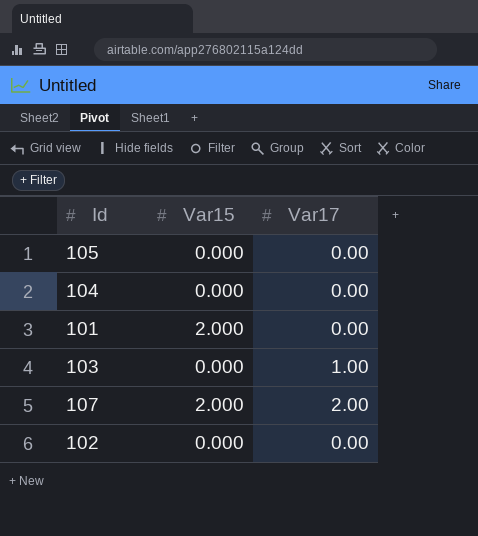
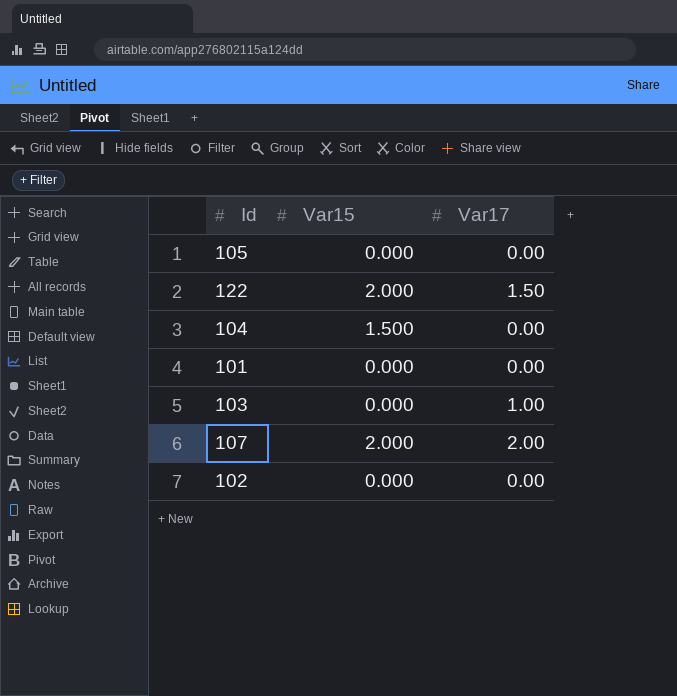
row 122: none -> 2.000 | 1.50
104 | Var15: 0.000 -> 1.500
101 | Var15: 2.000 -> 0.000

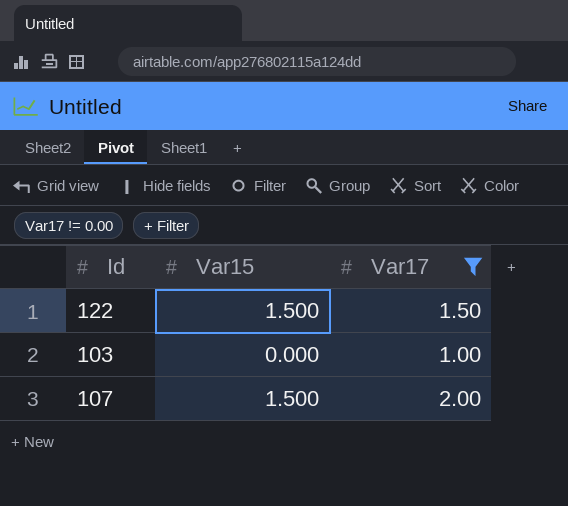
filter: none -> Var17 != 0.00
122 | Var15: 2.000 -> 1.500
107 | Var15: 2.000 -> 1.500

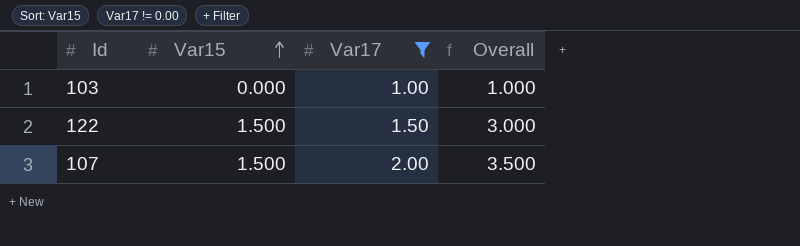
row order: none -> Var15 ascending
column Overall | formula: none -> [Var15] + [Var17]

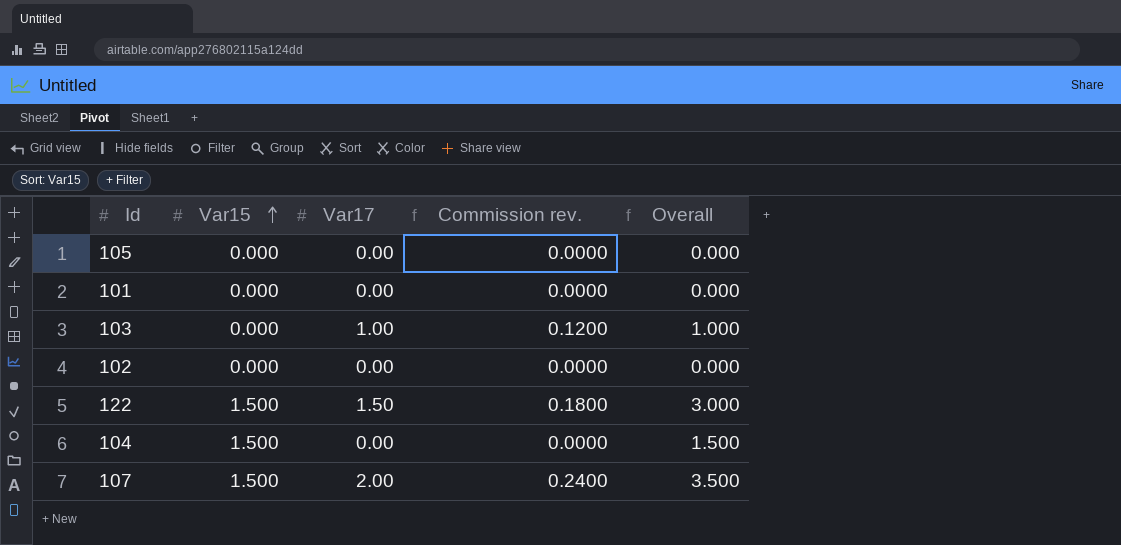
filter: Var17 != 0.00 -> none
column Commission rev. | formula: none -> [Var17] * 0.12

